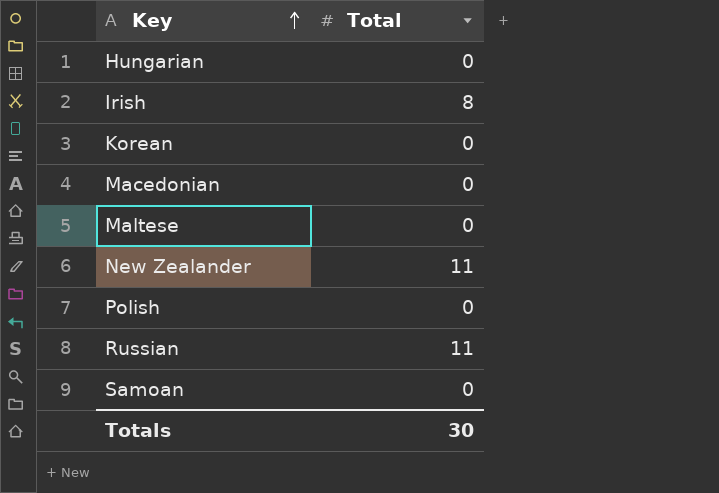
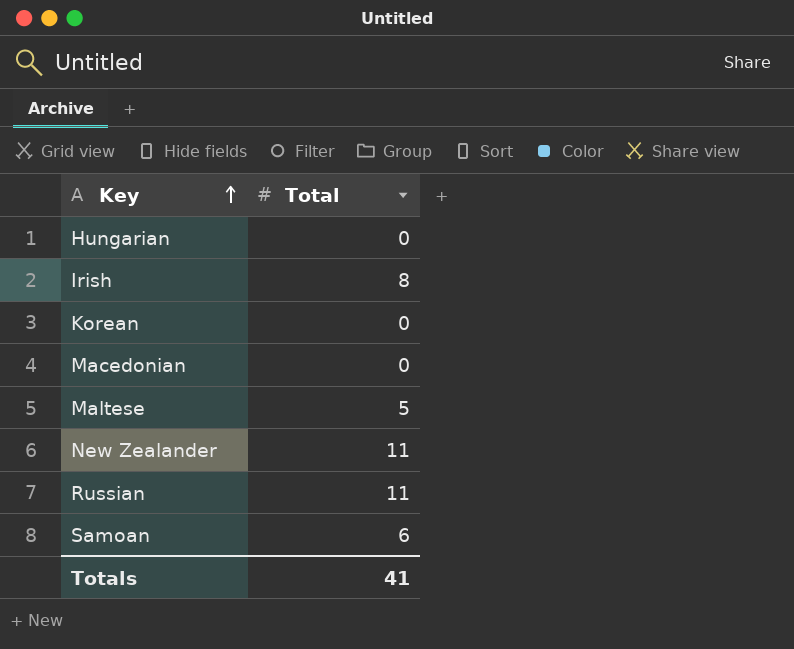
row Polish: 0 -> none
Maltese | Total: 0 -> 5
Samoan | Total: 0 -> 6
Totals | Total: 30 -> 41

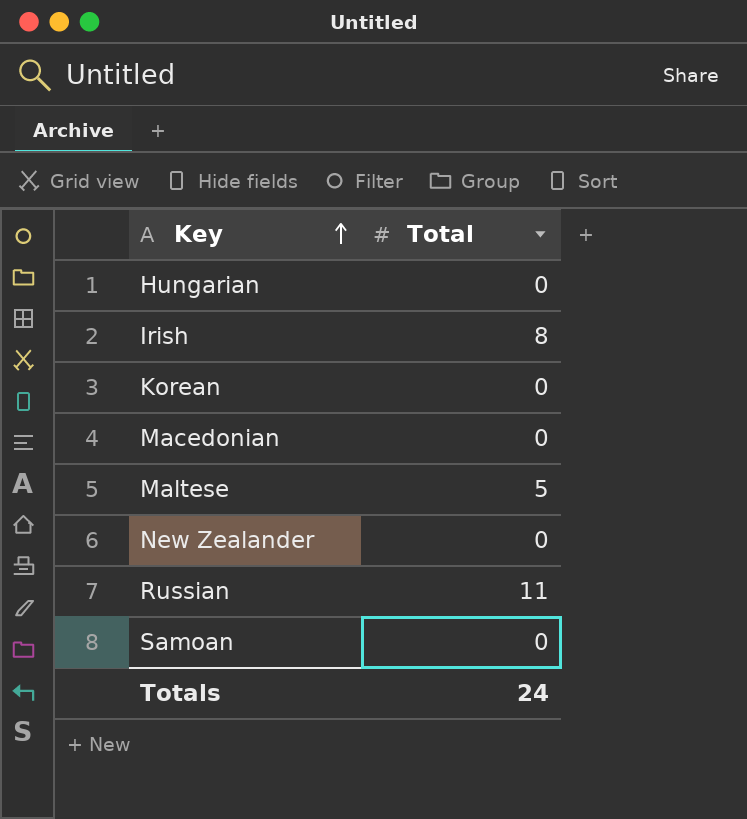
New Zealander | Total: 11 -> 0
Samoan | Total: 6 -> 0
Totals | Total: 41 -> 24

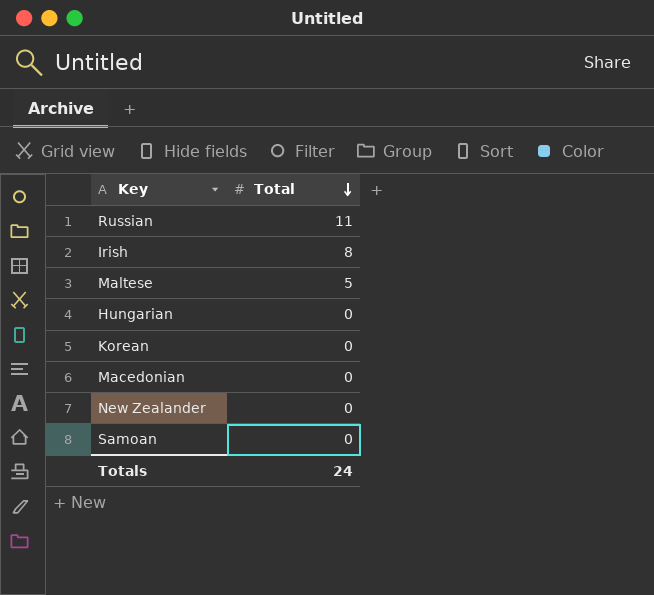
row order: Key ascending -> Total descending

